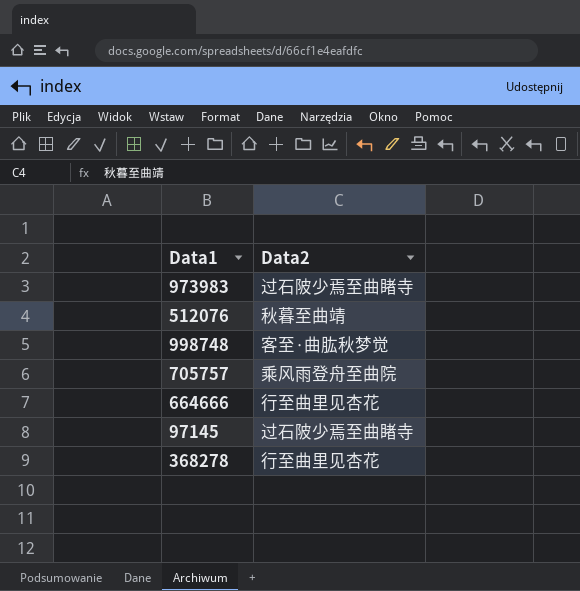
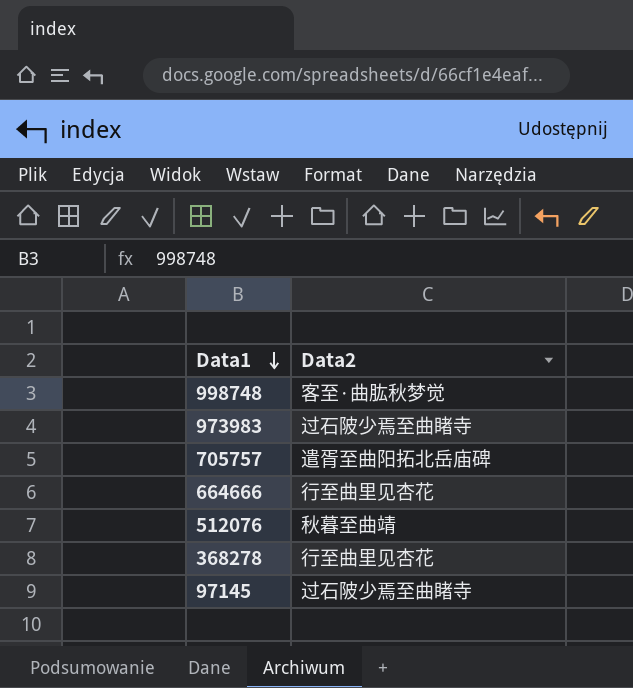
row order: none -> Data1 descending
705757 | Data2: 乘风雨登舟至曲院 -> 遣胥至曲阳拓北岳庙碑

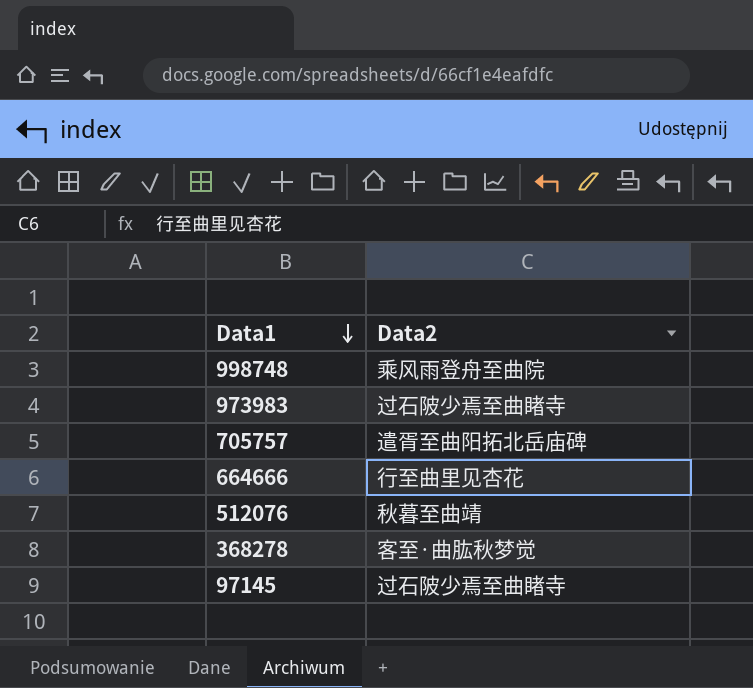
998748 | Data2: 客至·曲肱秋梦觉 -> 乘风雨登舟至曲院
368278 | Data2: 行至曲里见杏花 -> 客至·曲肱秋梦觉

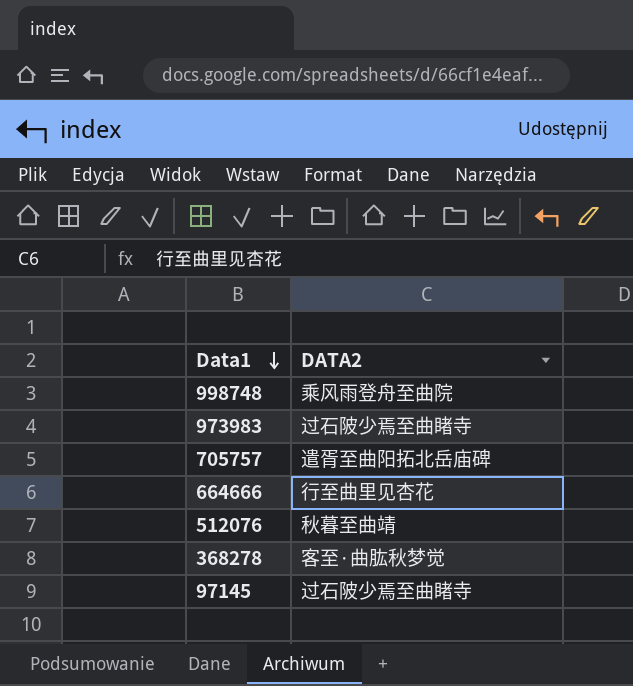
column name: Data2 -> DATA2

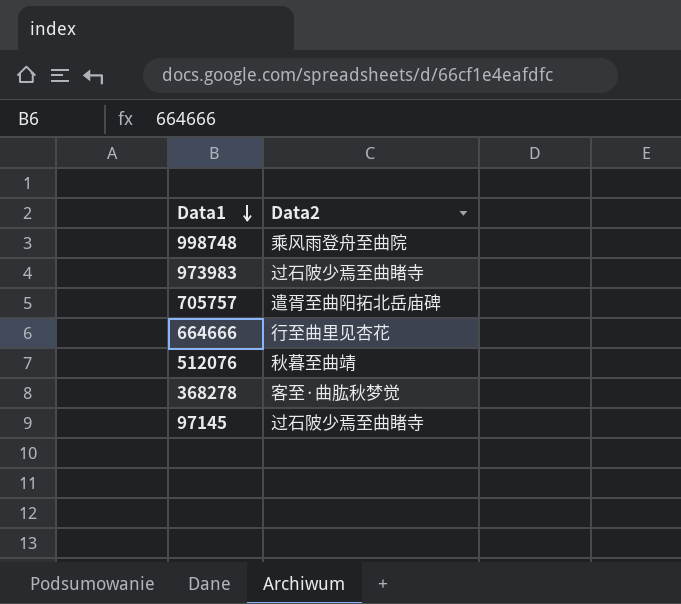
column name: DATA2 -> Data2

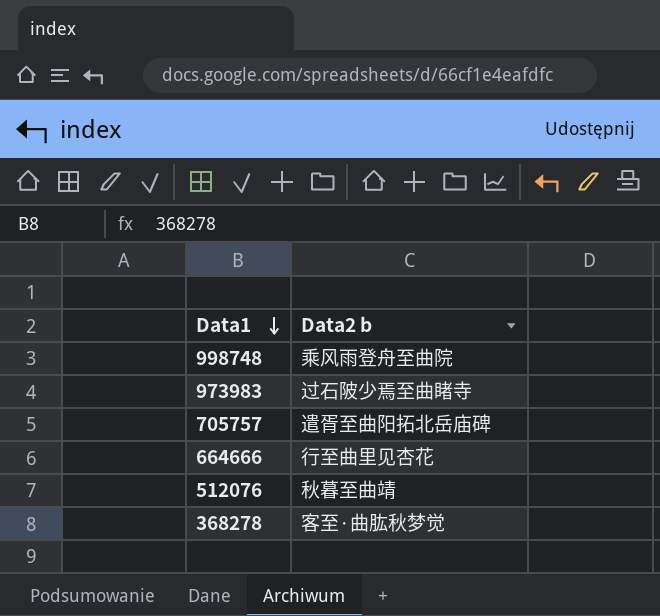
column name: Data2 -> Data2 b
row 97145: 过石陂少焉至曲睹寺 -> none

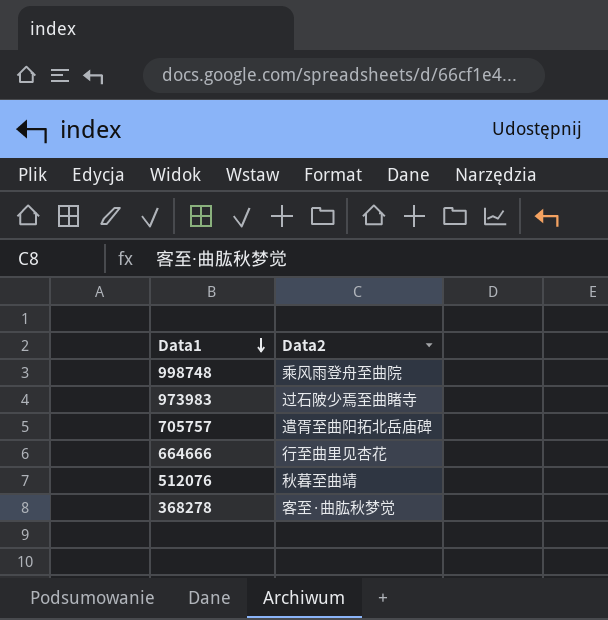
column name: Data2 b -> Data2

